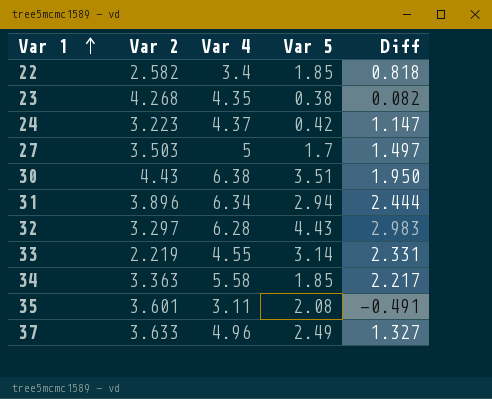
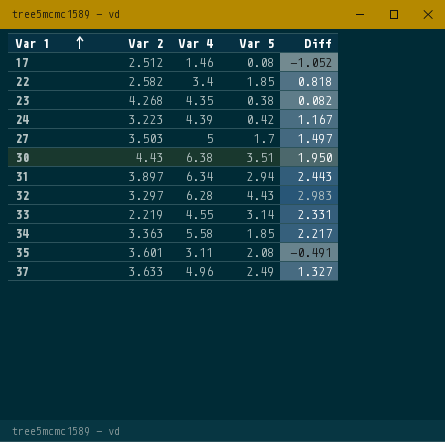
row 17: none -> 2.512 | 1.46 | 0.08 | -1.052
24 | Var 4: 4.37 -> 4.39
24 | Diff: 1.147 -> 1.167
31 | Var 2: 3.896 -> 3.897
31 | Diff: 2.444 -> 2.443

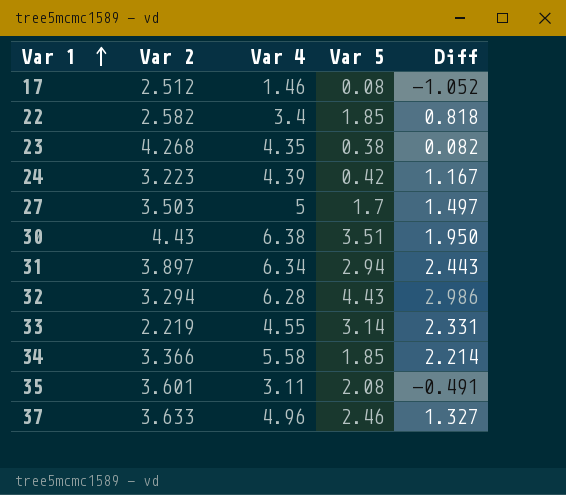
32 | Var 2: 3.297 -> 3.294
32 | Diff: 2.983 -> 2.986
34 | Var 2: 3.363 -> 3.366
34 | Diff: 2.217 -> 2.214
37 | Var 5: 2.49 -> 2.46

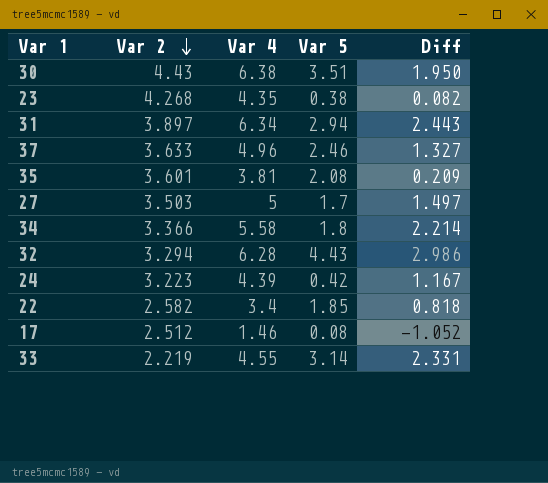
row order: Var 1 ascending -> Var 2 descending
35 | Var 4: 3.11 -> 3.81
35 | Diff: -0.491 -> 0.209
34 | Var 5: 1.85 -> 1.8

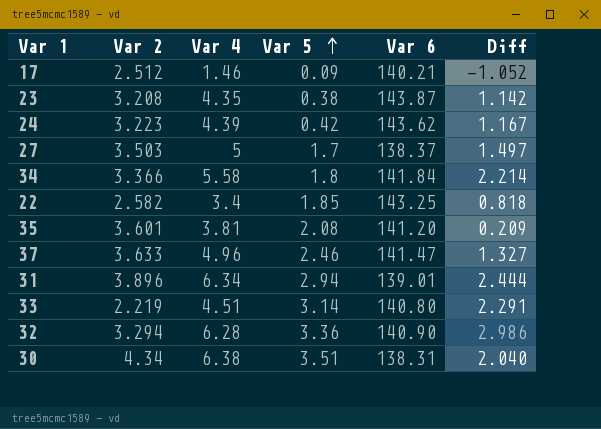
row order: Var 2 descending -> Var 5 ascending
column Var 6 | position: none -> 5
17 | Var 5: 0.08 -> 0.09
23 | Var 2: 4.268 -> 3.208
23 | Diff: 0.082 -> 1.142
31 | Var 2: 3.897 -> 3.896
31 | Diff: 2.443 -> 2.444
33 | Var 4: 4.55 -> 4.51
33 | Diff: 2.331 -> 2.291
32 | Var 5: 4.43 -> 3.36
30 | Var 2: 4.43 -> 4.34
30 | Diff: 1.950 -> 2.040

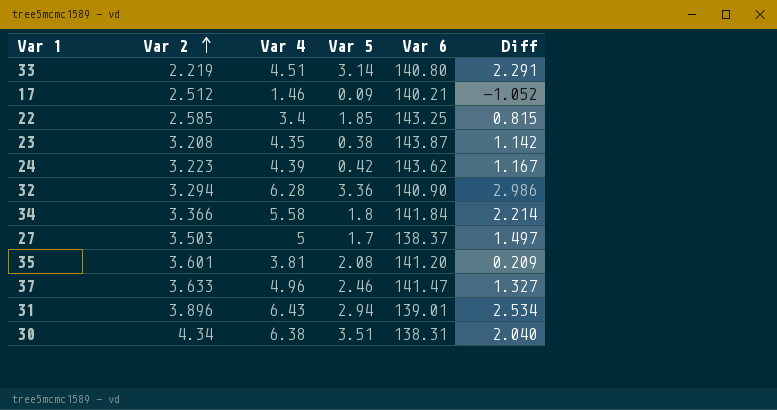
row order: Var 5 ascending -> Var 2 ascending
22 | Var 2: 2.582 -> 2.585
22 | Diff: 0.818 -> 0.815
31 | Var 4: 6.34 -> 6.43
31 | Diff: 2.444 -> 2.534

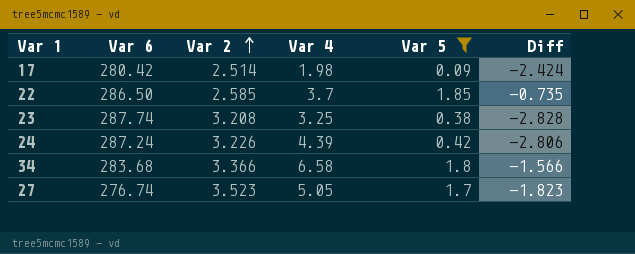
filter: none -> Var 5 <= 1.85
column Var 6 | position: 5 -> 2
column Diff | formula: [Var 4] - [Var 2] -> [Var 5] - [Var 2]
17 | Var 6: 140.21 -> 280.42
17 | Var 2: 2.512 -> 2.514
17 | Var 4: 1.46 -> 1.98
22 | Var 6: 143.25 -> 286.50
22 | Var 4: 3.4 -> 3.7
23 | Var 6: 143.87 -> 287.74
23 | Var 4: 4.35 -> 3.25
24 | Var 6: 143.62 -> 287.24
24 | Var 2: 3.223 -> 3.226
34 | Var 6: 141.84 -> 283.68
34 | Var 4: 5.58 -> 6.58
27 | Var 6: 138.37 -> 276.74
27 | Var 2: 3.503 -> 3.523
27 | Var 4: 5 -> 5.05

